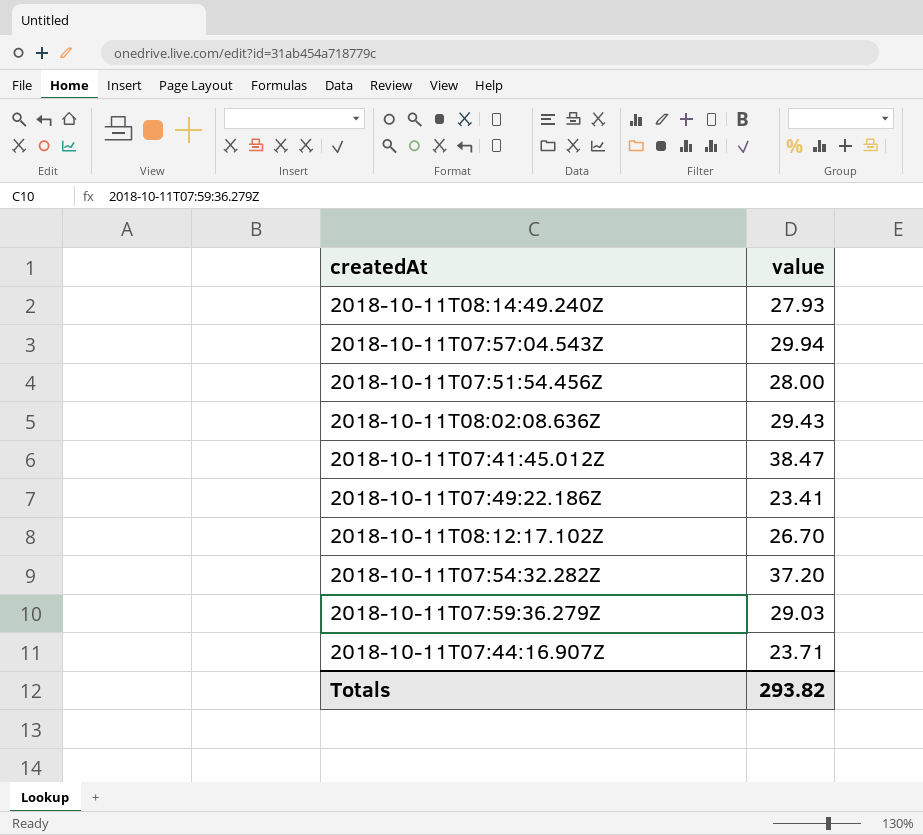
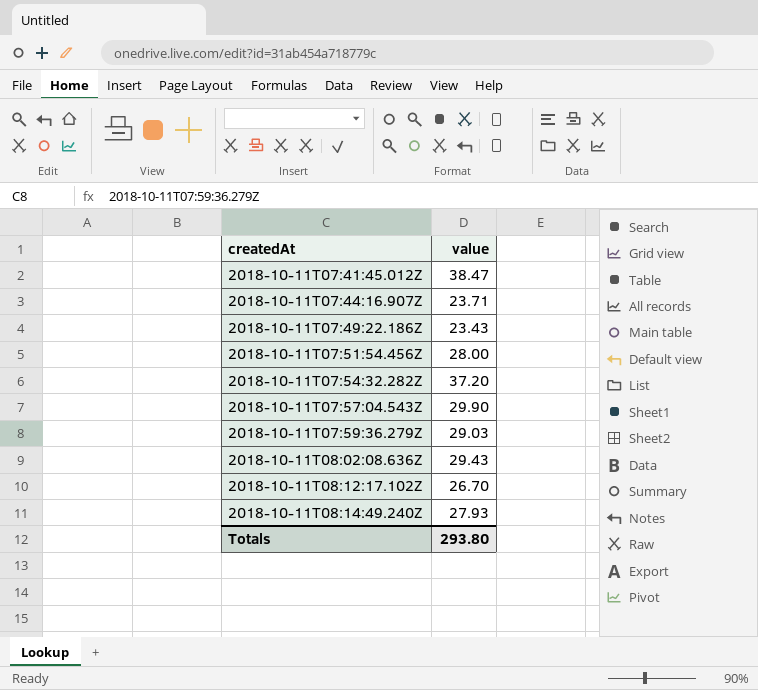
row order: none -> createdAt ascending
2018-10-11T07:49:22.186Z | value: 23.41 -> 23.43
2018-10-11T07:57:04.543Z | value: 29.94 -> 29.90
Totals | value: 293.82 -> 293.80

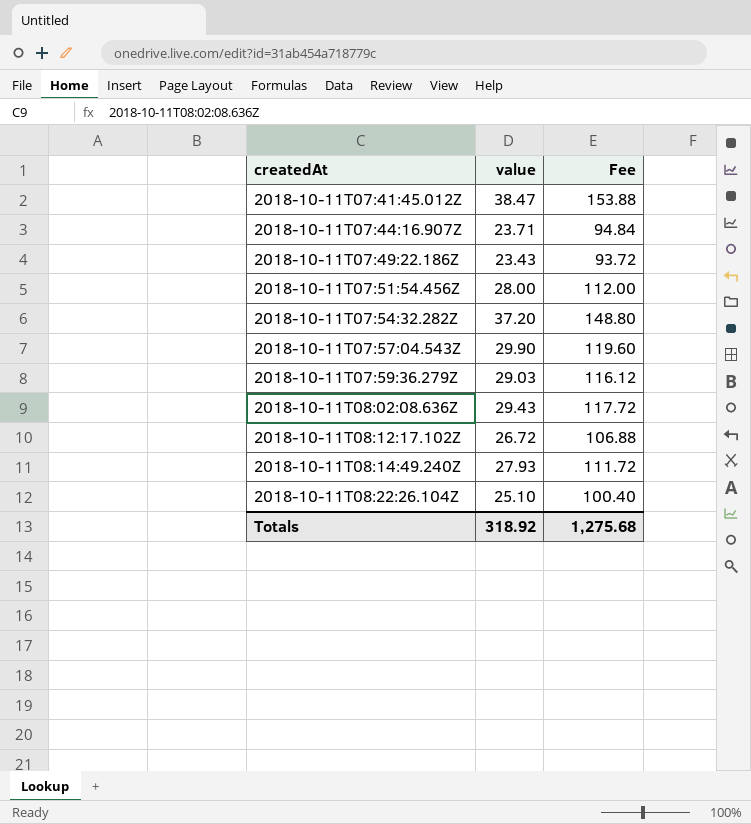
column Fee | formula: none -> [value] * 4
2018-10-11T08:12:17.102Z | value: 26.70 -> 26.72
row 2018-10-11T08:22:26.104Z: none -> 25.10 | 100.40
Totals | value: 293.80 -> 318.92

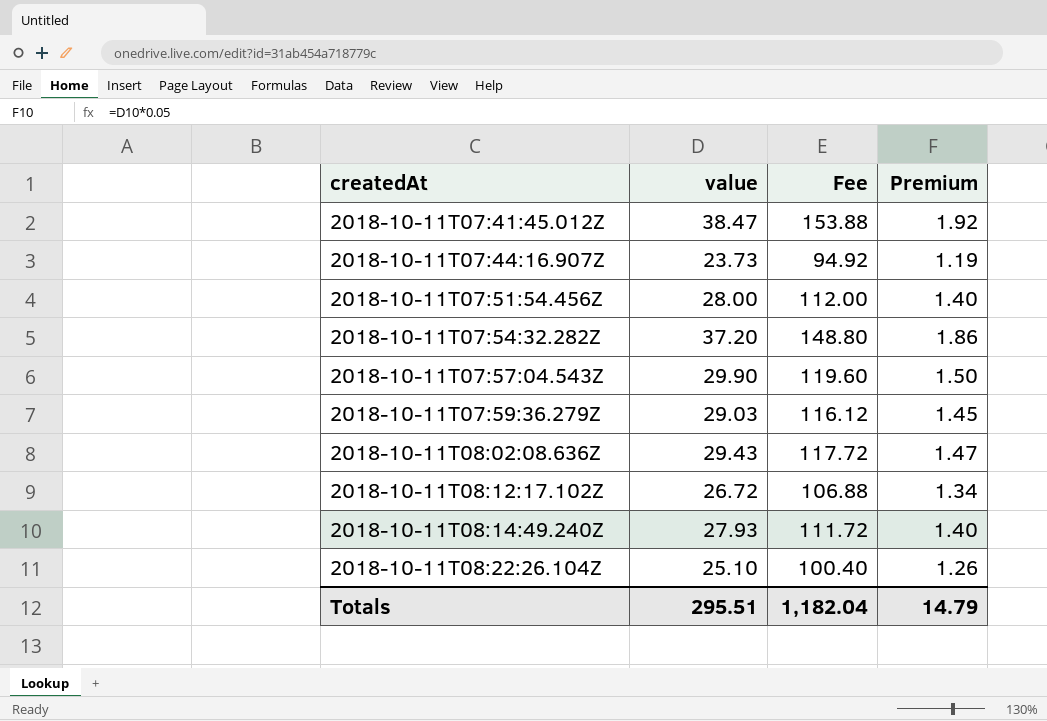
column Premium | formula: none -> [value] * 0.05
row 2018-10-11T07:49:22.186Z: 23.43 | 93.72 -> none
2018-10-11T07:44:16.907Z | value: 23.71 -> 23.73
2018-10-11T07:44:16.907Z | Fee: 94.84 -> 94.92
Totals | value: 318.92 -> 295.51
Totals | Fee: 1,275.68 -> 1,182.04

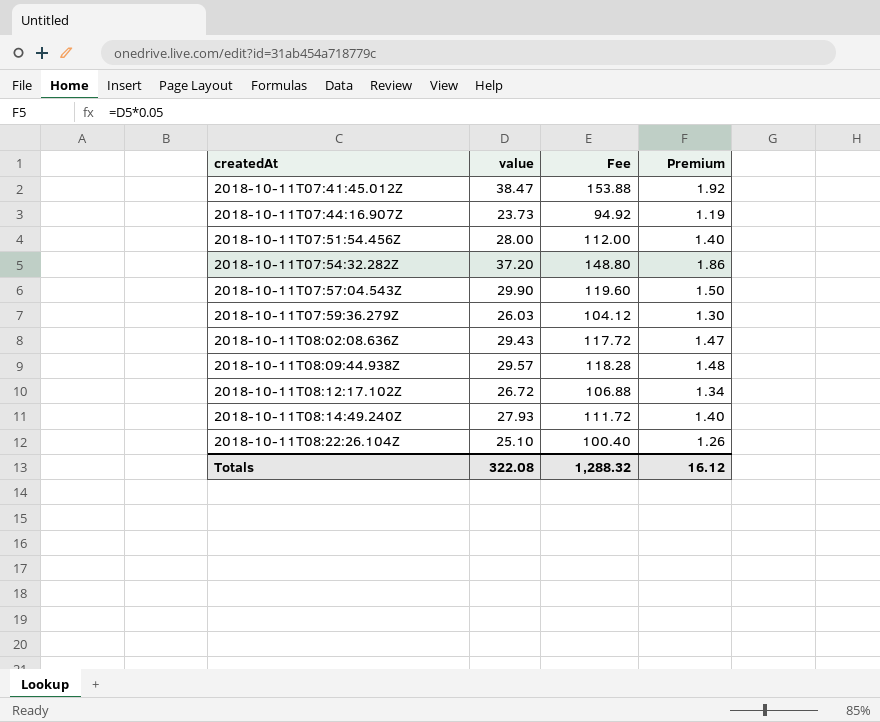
2018-10-11T07:59:36.279Z | value: 29.03 -> 26.03
2018-10-11T07:59:36.279Z | Fee: 116.12 -> 104.12
2018-10-11T07:59:36.279Z | Premium: 1.45 -> 1.30
row 2018-10-11T08:09:44.938Z: none -> 29.57 | 118.28 | 1.48
Totals | value: 295.51 -> 322.08
Totals | Fee: 1,182.04 -> 1,288.32
Totals | Premium: 14.79 -> 16.12

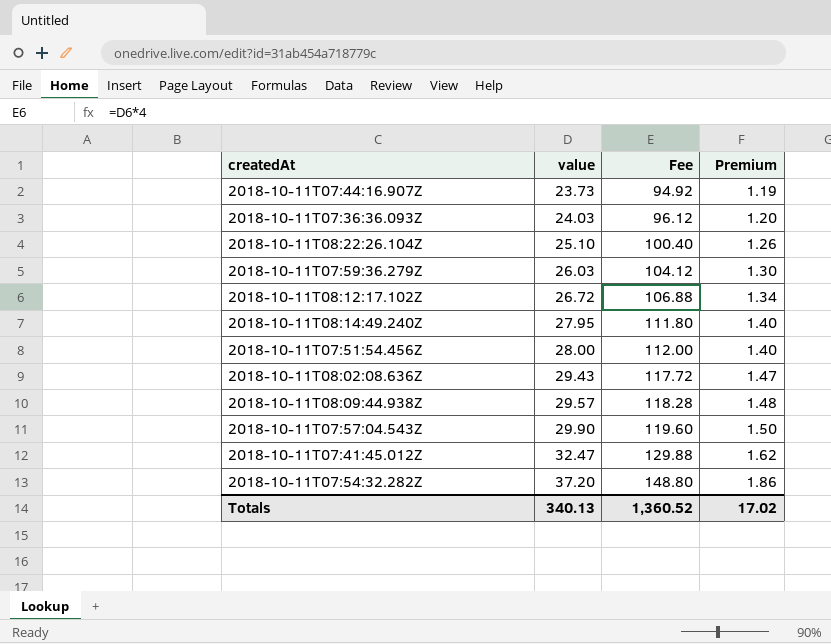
row order: createdAt ascending -> value ascending
row 2018-10-11T07:36:36.093Z: none -> 24.03 | 96.12 | 1.20
2018-10-11T08:14:49.240Z | value: 27.93 -> 27.95
2018-10-11T08:14:49.240Z | Fee: 111.72 -> 111.80
2018-10-11T07:41:45.012Z | value: 38.47 -> 32.47
2018-10-11T07:41:45.012Z | Fee: 153.88 -> 129.88
2018-10-11T07:41:45.012Z | Premium: 1.92 -> 1.62
Totals | value: 322.08 -> 340.13
Totals | Fee: 1,288.32 -> 1,360.52
Totals | Premium: 16.12 -> 17.02

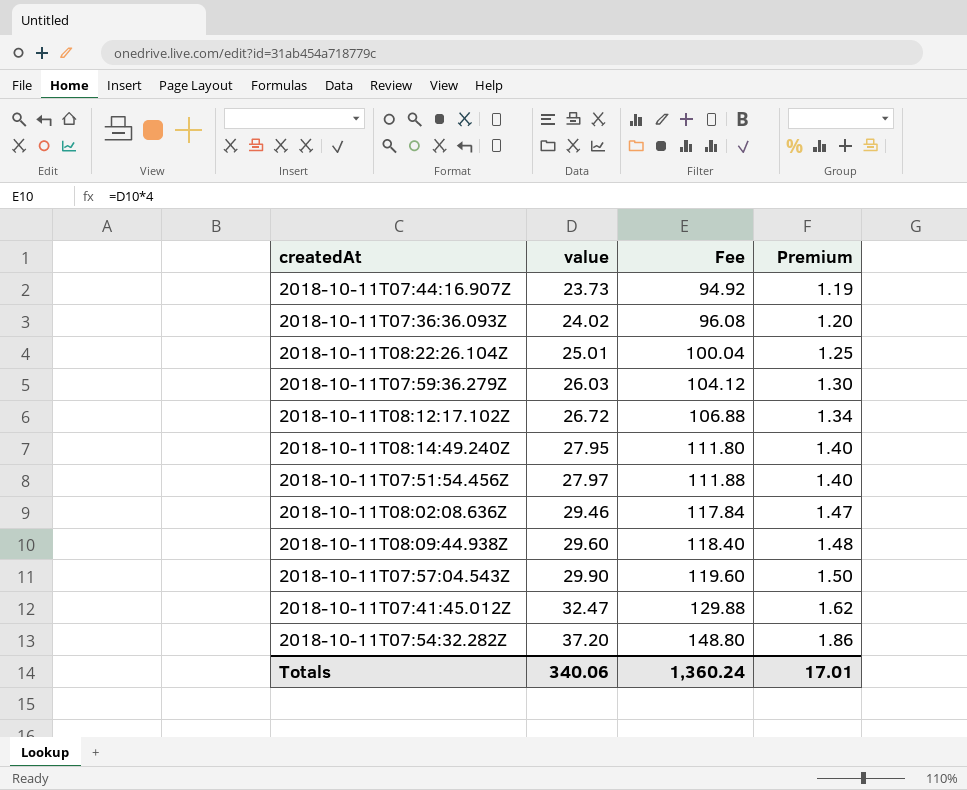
2018-10-11T07:36:36.093Z | value: 24.03 -> 24.02
2018-10-11T07:36:36.093Z | Fee: 96.12 -> 96.08
2018-10-11T08:22:26.104Z | value: 25.10 -> 25.01
2018-10-11T08:22:26.104Z | Fee: 100.40 -> 100.04
2018-10-11T08:22:26.104Z | Premium: 1.26 -> 1.25
2018-10-11T07:51:54.456Z | value: 28.00 -> 27.97
2018-10-11T07:51:54.456Z | Fee: 112.00 -> 111.88
2018-10-11T08:02:08.636Z | value: 29.43 -> 29.46
2018-10-11T08:02:08.636Z | Fee: 117.72 -> 117.84
2018-10-11T08:09:44.938Z | value: 29.57 -> 29.60
2018-10-11T08:09:44.938Z | Fee: 118.28 -> 118.40
Totals | value: 340.13 -> 340.06
Totals | Fee: 1,360.52 -> 1,360.24
Totals | Premium: 17.02 -> 17.01

